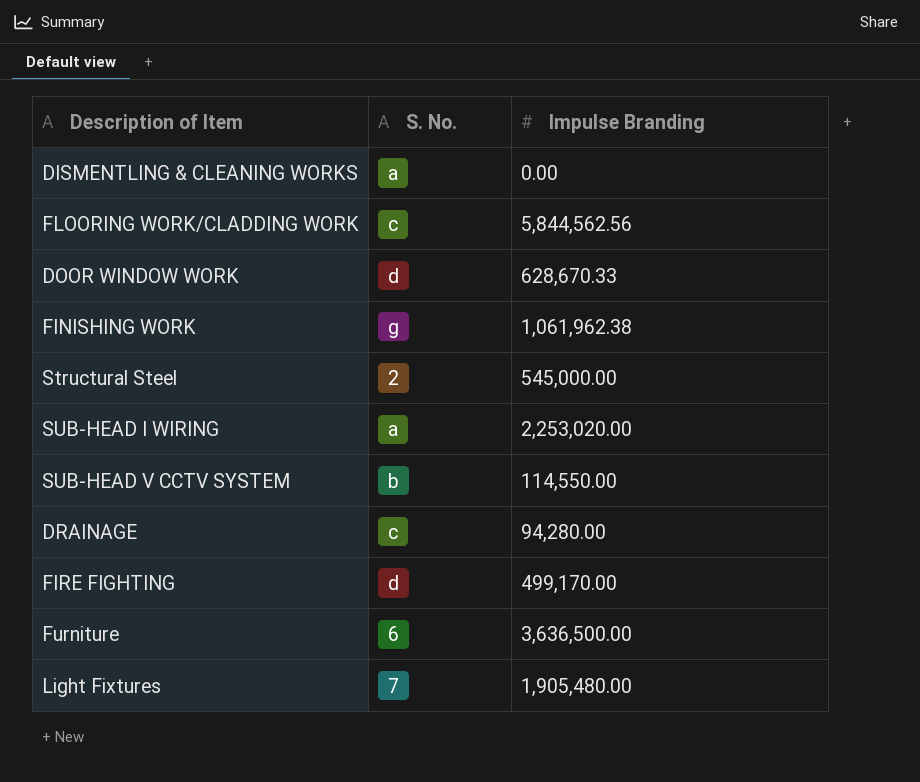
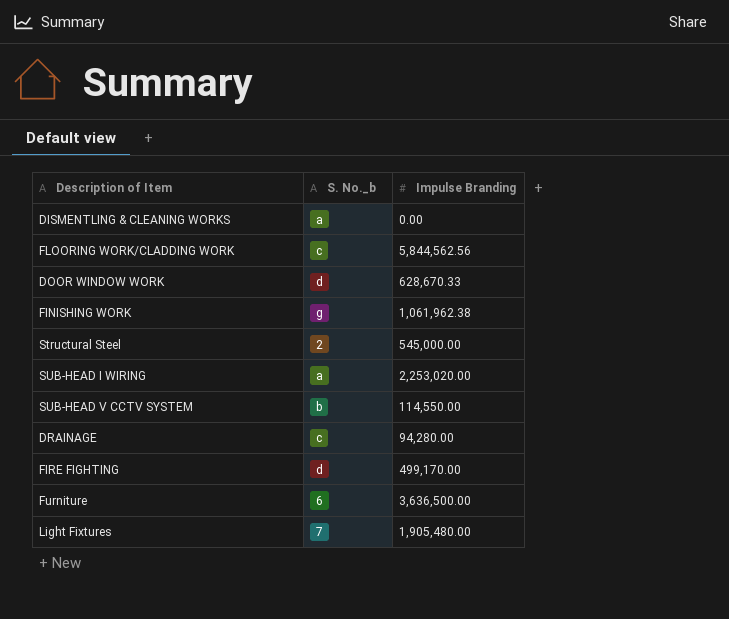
column name: S. No. -> S. No._b

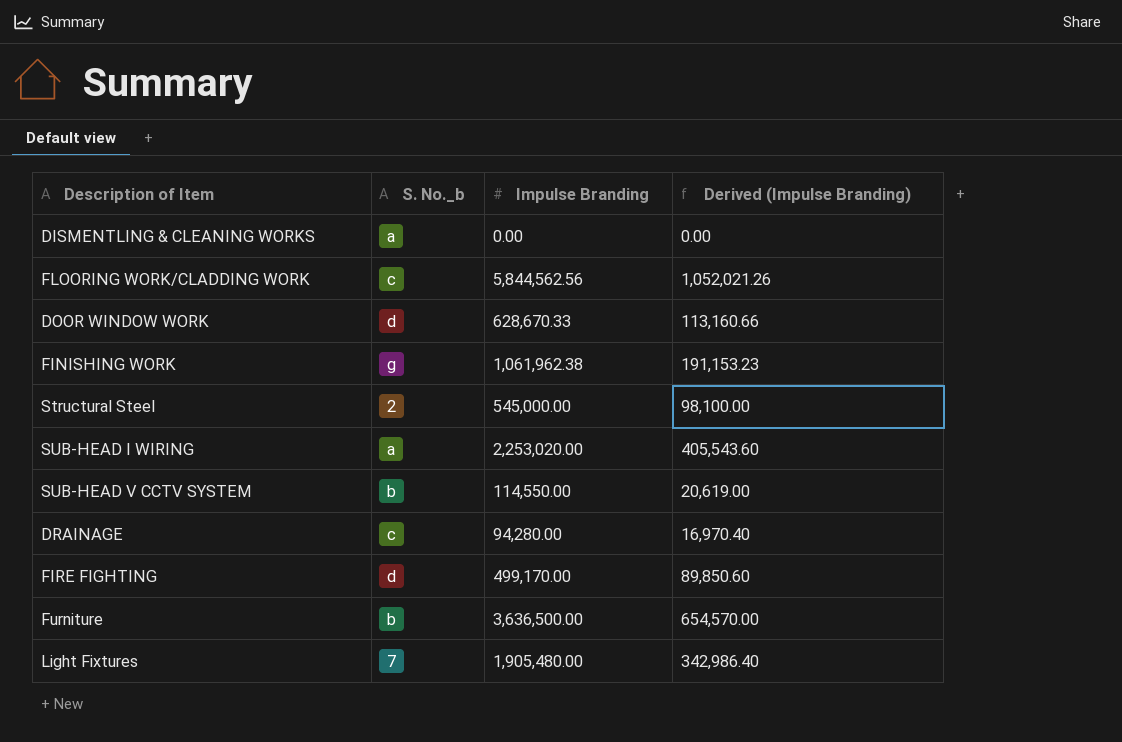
column Derived (Impulse Branding) | formula: none -> [Impulse Branding] * 0.18
Furniture | S. No._b: 6 -> b

